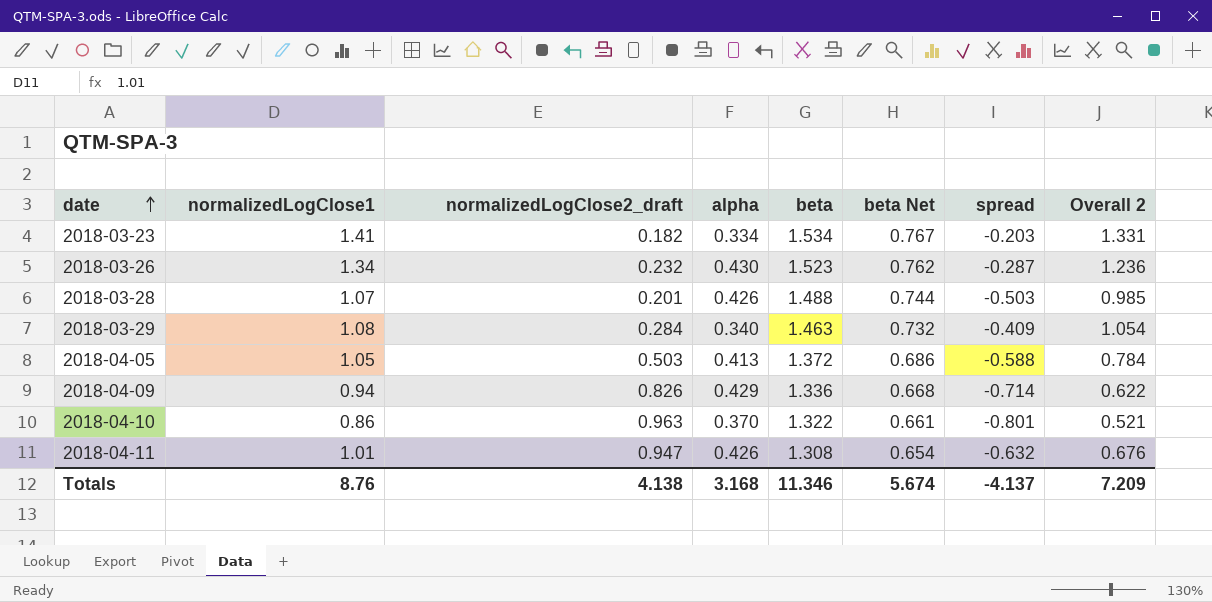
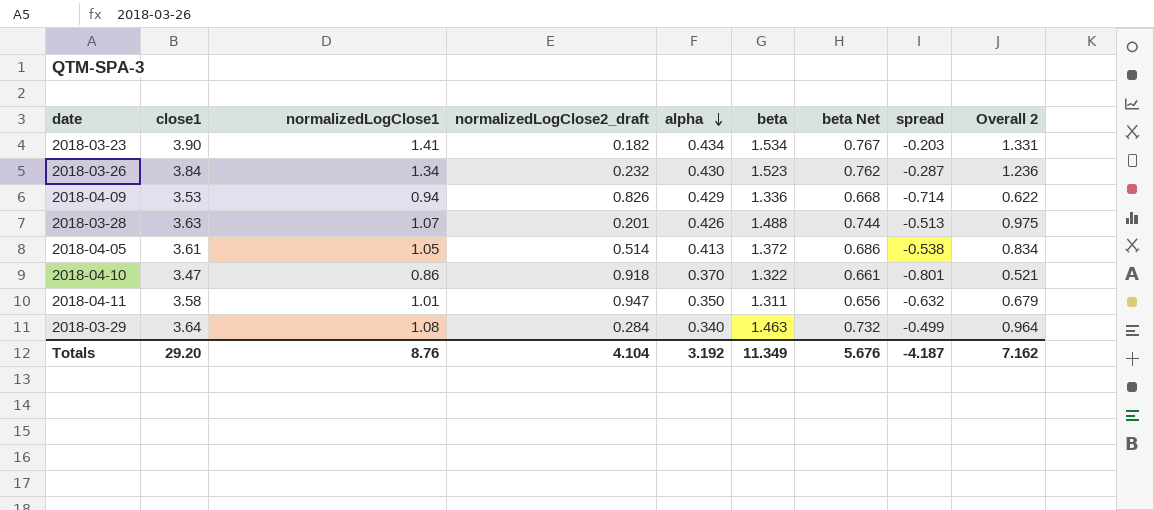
row order: date ascending -> alpha descending
column close1 | position: none -> 2
2018-03-23 | alpha: 0.334 -> 0.434
2018-03-28 | spread: -0.503 -> -0.513
2018-03-28 | Overall 2: 0.985 -> 0.975
2018-04-05 | normalizedLogClose2_draft: 0.503 -> 0.514
2018-04-05 | spread: -0.588 -> -0.538
2018-04-05 | Overall 2: 0.784 -> 0.834
2018-04-10 | normalizedLogClose2_draft: 0.963 -> 0.918
2018-04-11 | alpha: 0.426 -> 0.350
2018-04-11 | beta: 1.308 -> 1.311
2018-04-11 | beta Net: 0.654 -> 0.656
2018-04-11 | Overall 2: 0.676 -> 0.679
2018-03-29 | spread: -0.409 -> -0.499
2018-03-29 | Overall 2: 1.054 -> 0.964
Totals | normalizedLogClose2_draft: 4.138 -> 4.104
Totals | alpha: 3.168 -> 3.192
Totals | beta: 11.346 -> 11.349
Totals | beta Net: 5.674 -> 5.676
Totals | spread: -4.137 -> -4.187
Totals | Overall 2: 7.209 -> 7.162

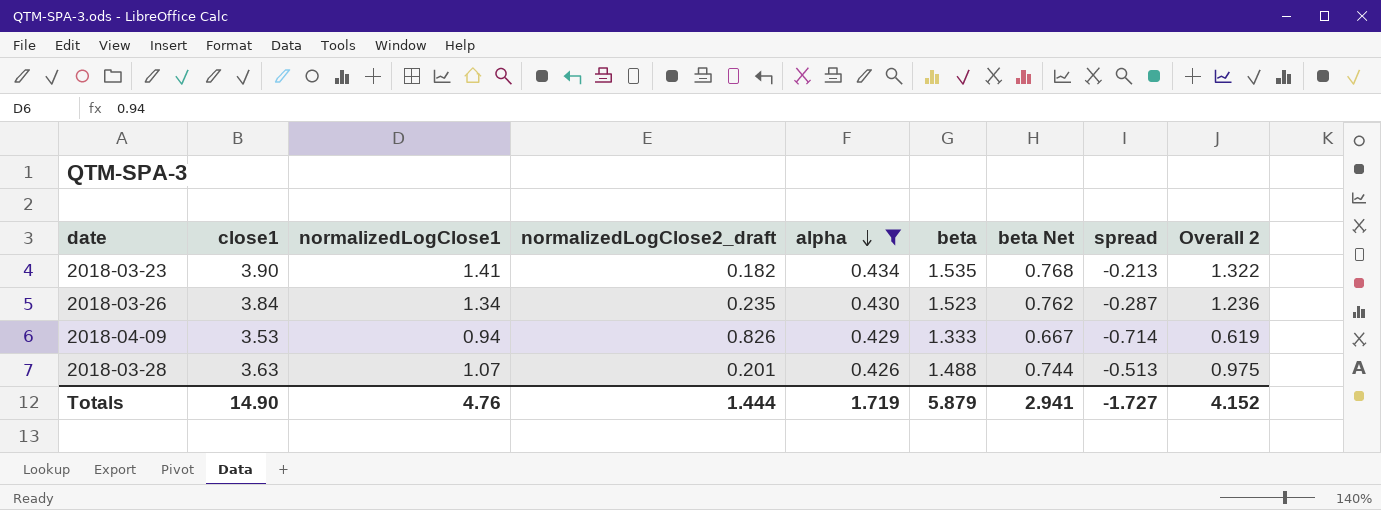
filter: none -> alpha >= 0.426
2018-03-23 | beta: 1.534 -> 1.535
2018-03-23 | beta Net: 0.767 -> 0.768
2018-03-23 | spread: -0.203 -> -0.213
2018-03-23 | Overall 2: 1.331 -> 1.322
2018-03-26 | normalizedLogClose2_draft: 0.232 -> 0.235
2018-04-09 | beta: 1.336 -> 1.333
2018-04-09 | beta Net: 0.668 -> 0.667
2018-04-09 | Overall 2: 0.622 -> 0.619
Totals | close1: 29.20 -> 14.90
Totals | normalizedLogClose1: 8.76 -> 4.76
Totals | normalizedLogClose2_draft: 4.104 -> 1.444
Totals | alpha: 3.192 -> 1.719
Totals | beta: 11.349 -> 5.879
Totals | beta Net: 5.676 -> 2.941
Totals | spread: -4.187 -> -1.727
Totals | Overall 2: 7.162 -> 4.152

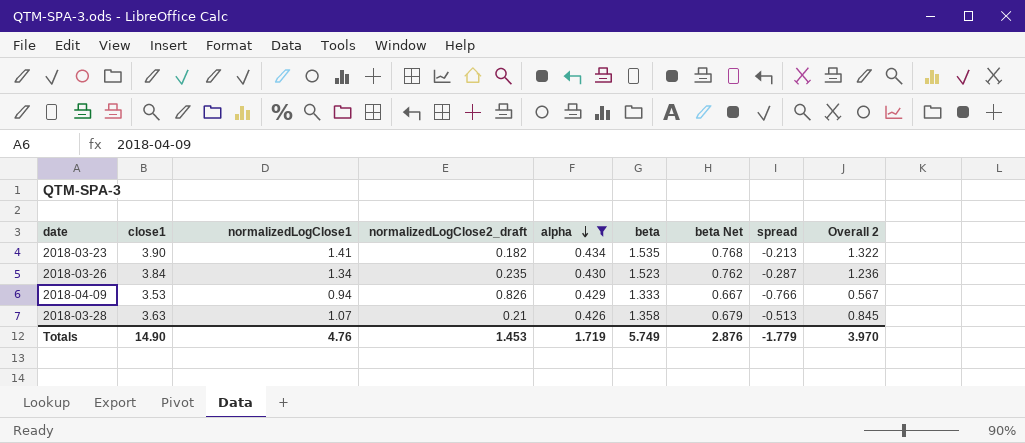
2018-04-09 | spread: -0.714 -> -0.766
2018-04-09 | Overall 2: 0.619 -> 0.567
2018-03-28 | normalizedLogClose2_draft: 0.201 -> 0.21
2018-03-28 | beta: 1.488 -> 1.358
2018-03-28 | beta Net: 0.744 -> 0.679
2018-03-28 | Overall 2: 0.975 -> 0.845
Totals | normalizedLogClose2_draft: 1.444 -> 1.453
Totals | beta: 5.879 -> 5.749
Totals | beta Net: 2.941 -> 2.876
Totals | spread: -1.727 -> -1.779
Totals | Overall 2: 4.152 -> 3.970

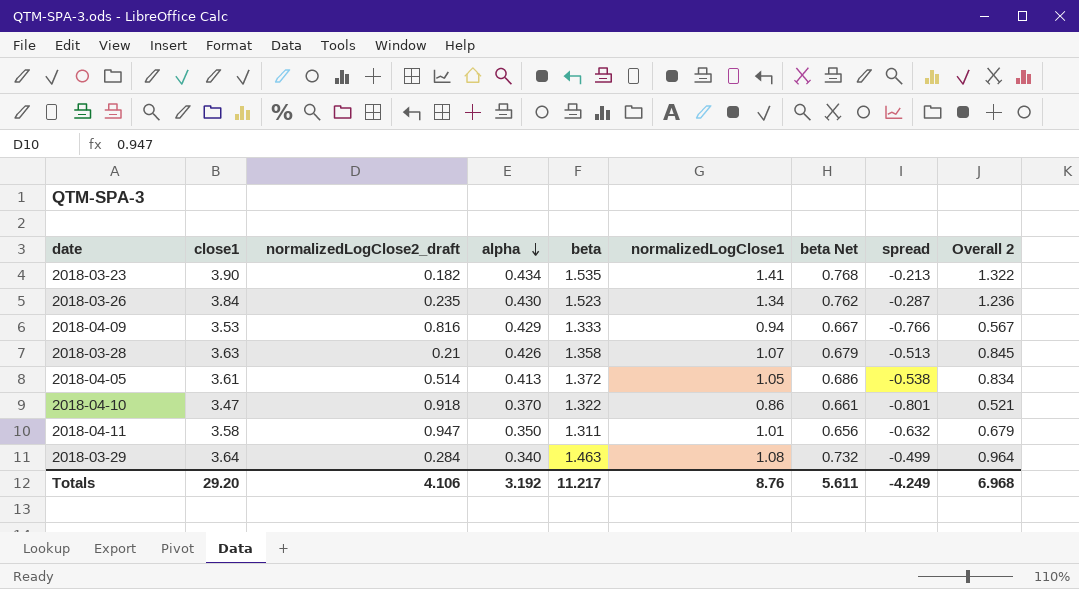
filter: alpha >= 0.426 -> none
column normalizedLogClose1 | position: 3 -> 6
2018-04-09 | normalizedLogClose2_draft: 0.826 -> 0.816
Totals | close1: 14.90 -> 29.20
Totals | normalizedLogClose2_draft: 1.453 -> 4.106
Totals | alpha: 1.719 -> 3.192
Totals | beta: 5.749 -> 11.217
Totals | normalizedLogClose1: 4.76 -> 8.76
Totals | beta Net: 2.876 -> 5.611
Totals | spread: -1.779 -> -4.249
Totals | Overall 2: 3.970 -> 6.968

